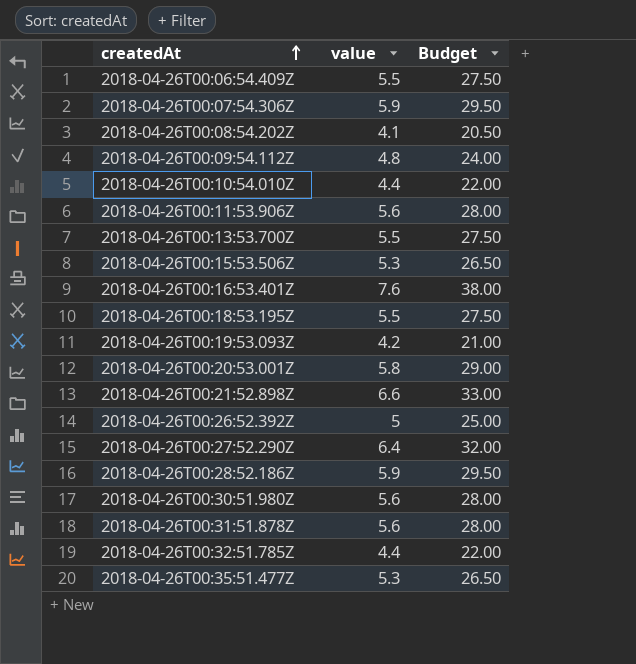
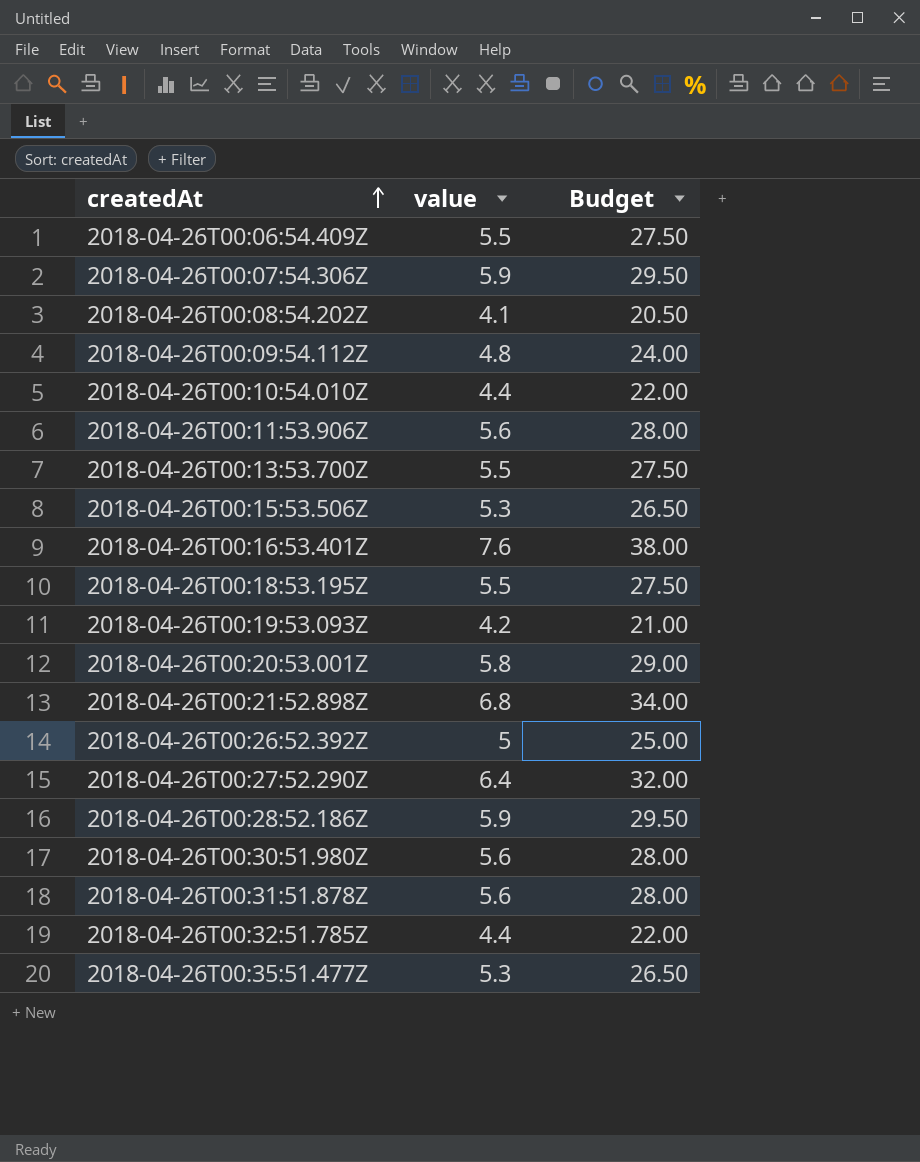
2018-04-26T00:21:52.898Z | value: 6.6 -> 6.8
2018-04-26T00:21:52.898Z | Budget: 33.00 -> 34.00

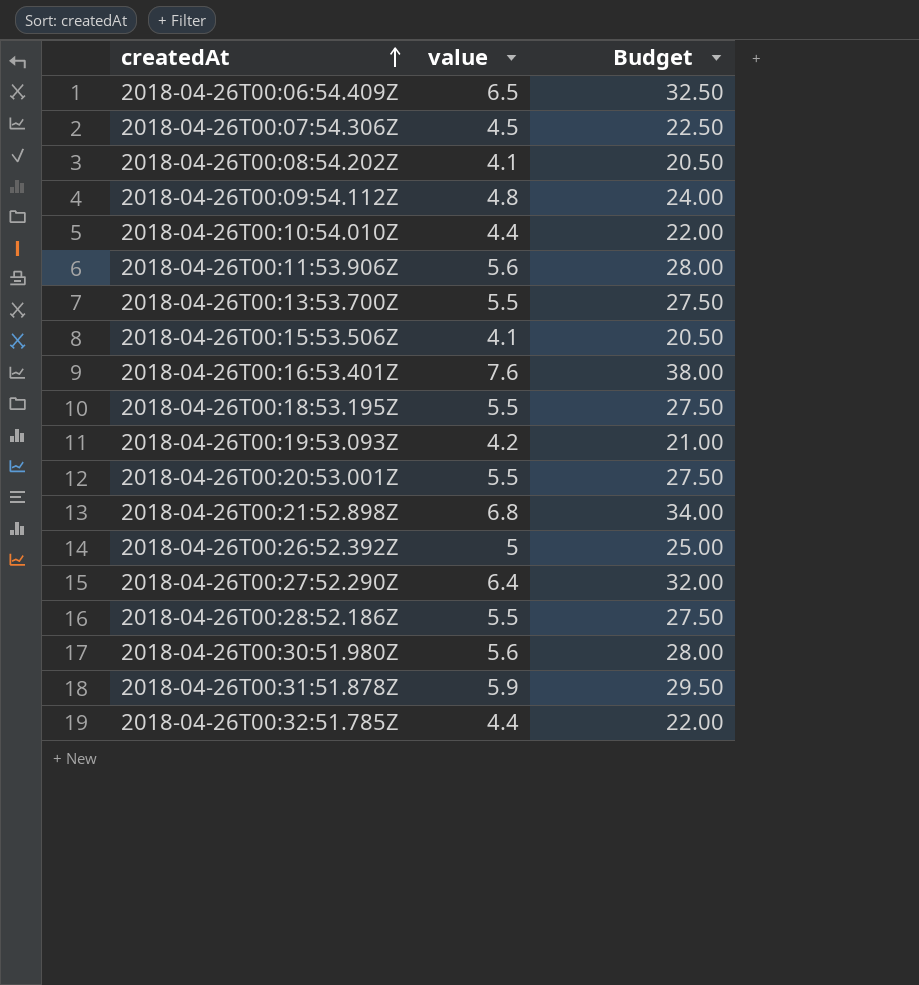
row 2018-04-26T00:35:51.477Z: 5.3 | 26.50 -> none
2018-04-26T00:06:54.409Z | value: 5.5 -> 6.5
2018-04-26T00:06:54.409Z | Budget: 27.50 -> 32.50
2018-04-26T00:07:54.306Z | value: 5.9 -> 4.5
2018-04-26T00:07:54.306Z | Budget: 29.50 -> 22.50
2018-04-26T00:15:53.506Z | value: 5.3 -> 4.1
2018-04-26T00:15:53.506Z | Budget: 26.50 -> 20.50
2018-04-26T00:20:53.001Z | value: 5.8 -> 5.5
2018-04-26T00:20:53.001Z | Budget: 29.00 -> 27.50
2018-04-26T00:28:52.186Z | value: 5.9 -> 5.5
2018-04-26T00:28:52.186Z | Budget: 29.50 -> 27.50
2018-04-26T00:31:51.878Z | value: 5.6 -> 5.9
2018-04-26T00:31:51.878Z | Budget: 28.00 -> 29.50

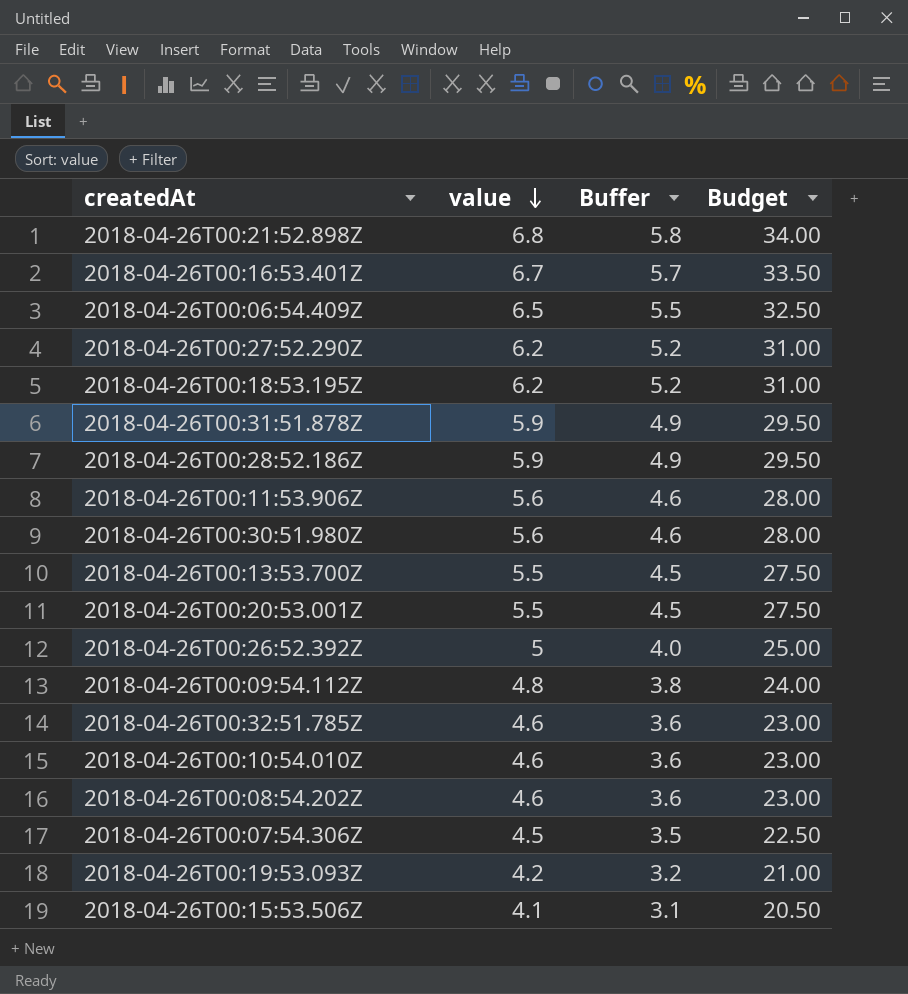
row order: createdAt ascending -> value descending
column Buffer | formula: none -> [value] - 1
2018-04-26T00:16:53.401Z | value: 7.6 -> 6.7
2018-04-26T00:16:53.401Z | Budget: 38.00 -> 33.50
2018-04-26T00:27:52.290Z | value: 6.4 -> 6.2
2018-04-26T00:27:52.290Z | Budget: 32.00 -> 31.00
2018-04-26T00:18:53.195Z | value: 5.5 -> 6.2
2018-04-26T00:18:53.195Z | Budget: 27.50 -> 31.00
2018-04-26T00:28:52.186Z | value: 5.5 -> 5.9
2018-04-26T00:28:52.186Z | Budget: 27.50 -> 29.50
2018-04-26T00:32:51.785Z | value: 4.4 -> 4.6
2018-04-26T00:32:51.785Z | Budget: 22.00 -> 23.00
2018-04-26T00:10:54.010Z | value: 4.4 -> 4.6
2018-04-26T00:10:54.010Z | Budget: 22.00 -> 23.00
2018-04-26T00:08:54.202Z | value: 4.1 -> 4.6
2018-04-26T00:08:54.202Z | Budget: 20.50 -> 23.00

